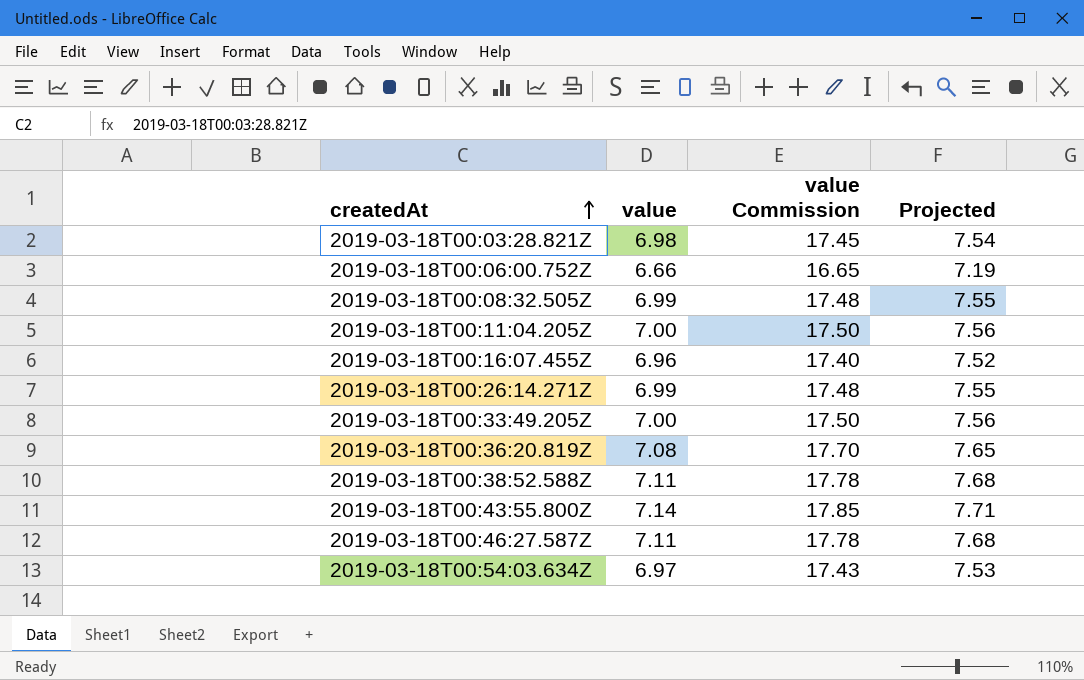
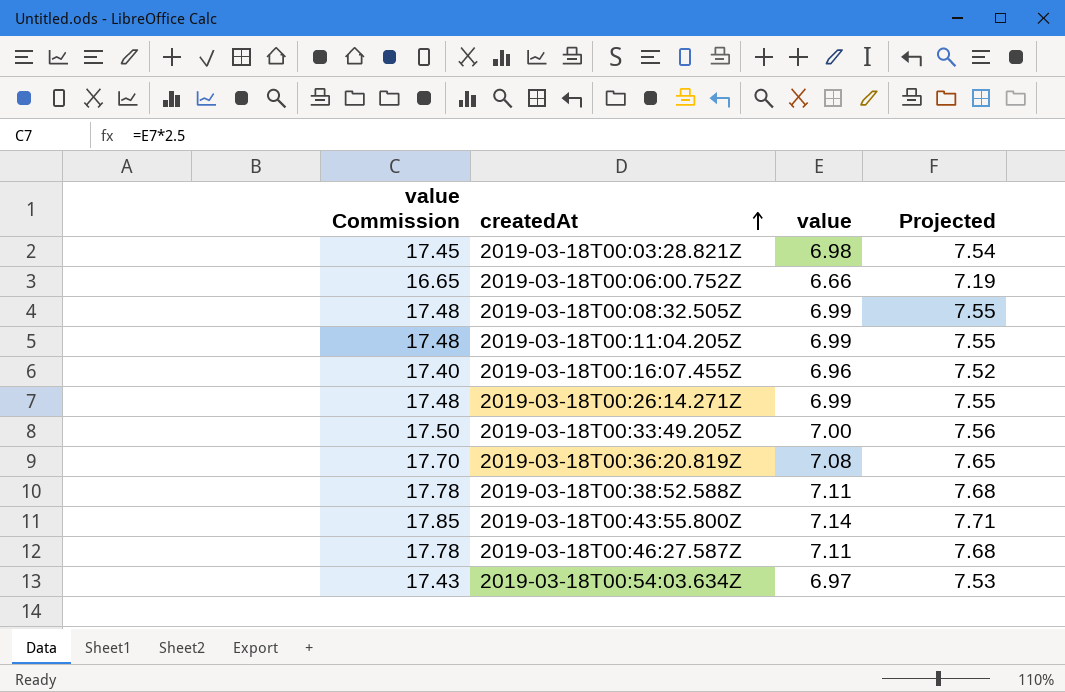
column value Commission | position: 3 -> 1
2019-03-18T00:11:04.205Z | value Commission: 17.50 -> 17.48
2019-03-18T00:11:04.205Z | value: 7.00 -> 6.99
2019-03-18T00:11:04.205Z | Projected: 7.56 -> 7.55

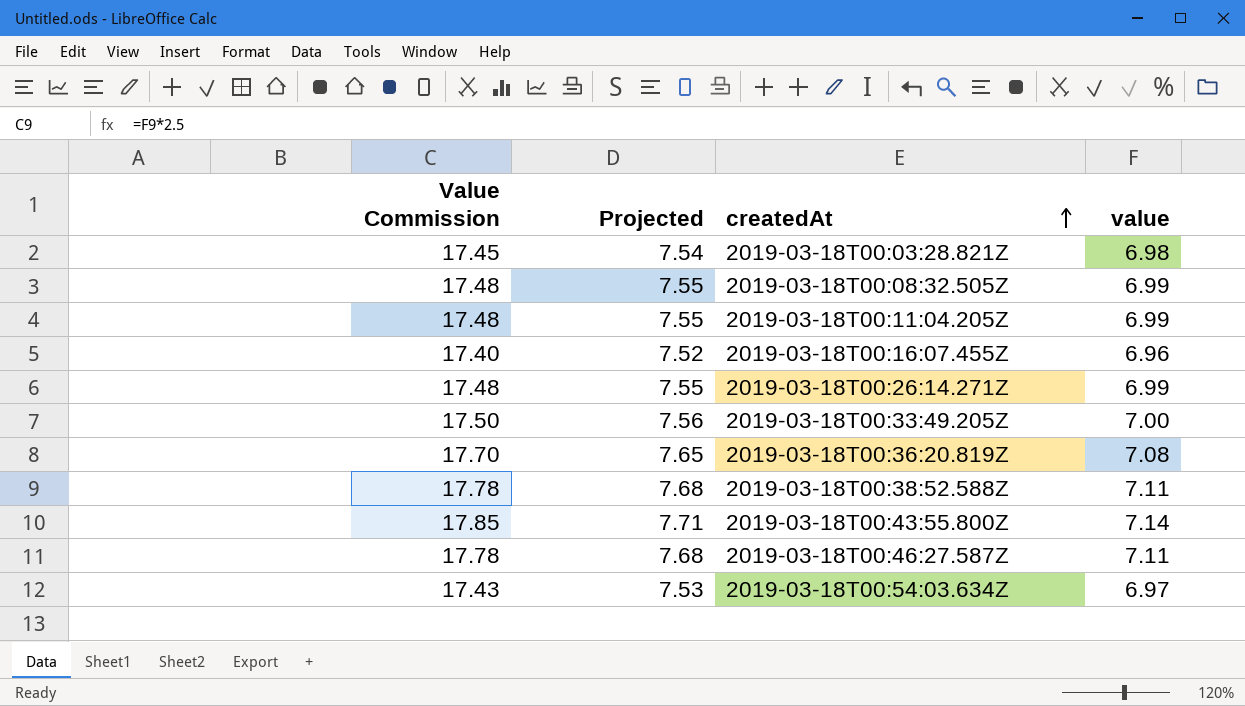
column name: value Commission -> Value Commission
column Projected | position: 4 -> 2
row 2019-03-18T00:06:00.752Z: 16.65 | 6.66 | 7.19 -> none

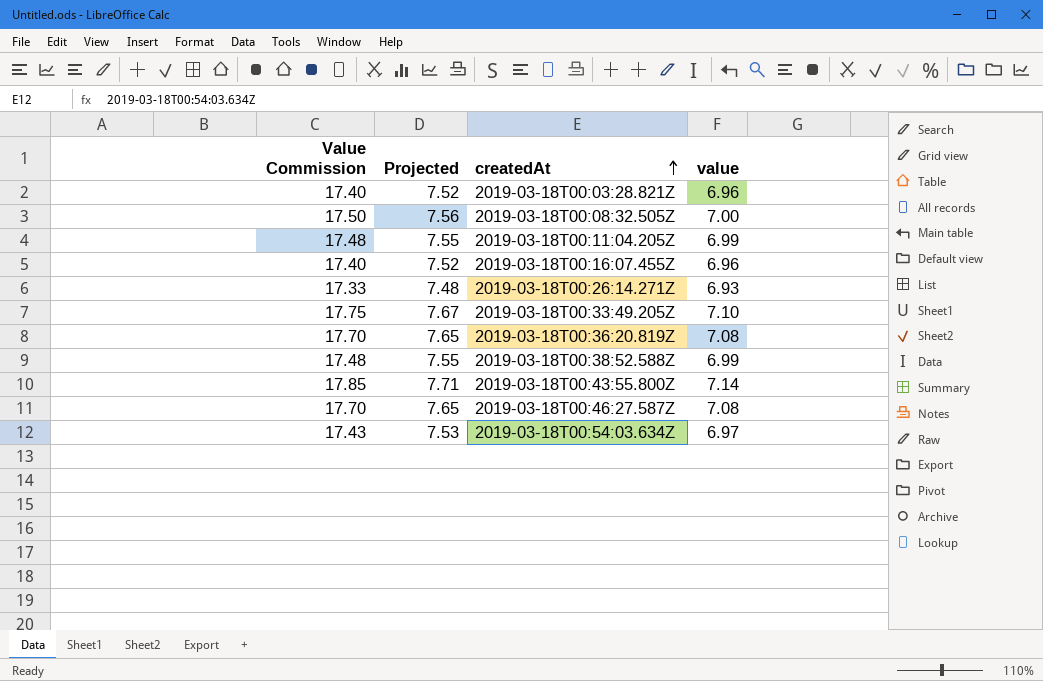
2019-03-18T00:03:28.821Z | Value Commission: 17.45 -> 17.40
2019-03-18T00:03:28.821Z | Projected: 7.54 -> 7.52
2019-03-18T00:03:28.821Z | value: 6.98 -> 6.96
2019-03-18T00:08:32.505Z | Value Commission: 17.48 -> 17.50
2019-03-18T00:08:32.505Z | Projected: 7.55 -> 7.56
2019-03-18T00:08:32.505Z | value: 6.99 -> 7.00
2019-03-18T00:26:14.271Z | Value Commission: 17.48 -> 17.33
2019-03-18T00:26:14.271Z | Projected: 7.55 -> 7.48
2019-03-18T00:26:14.271Z | value: 6.99 -> 6.93
2019-03-18T00:33:49.205Z | Value Commission: 17.50 -> 17.75
2019-03-18T00:33:49.205Z | Projected: 7.56 -> 7.67
2019-03-18T00:33:49.205Z | value: 7.00 -> 7.10
2019-03-18T00:38:52.588Z | Value Commission: 17.78 -> 17.48
2019-03-18T00:38:52.588Z | Projected: 7.68 -> 7.55
2019-03-18T00:38:52.588Z | value: 7.11 -> 6.99
2019-03-18T00:46:27.587Z | Value Commission: 17.78 -> 17.70
2019-03-18T00:46:27.587Z | Projected: 7.68 -> 7.65
2019-03-18T00:46:27.587Z | value: 7.11 -> 7.08

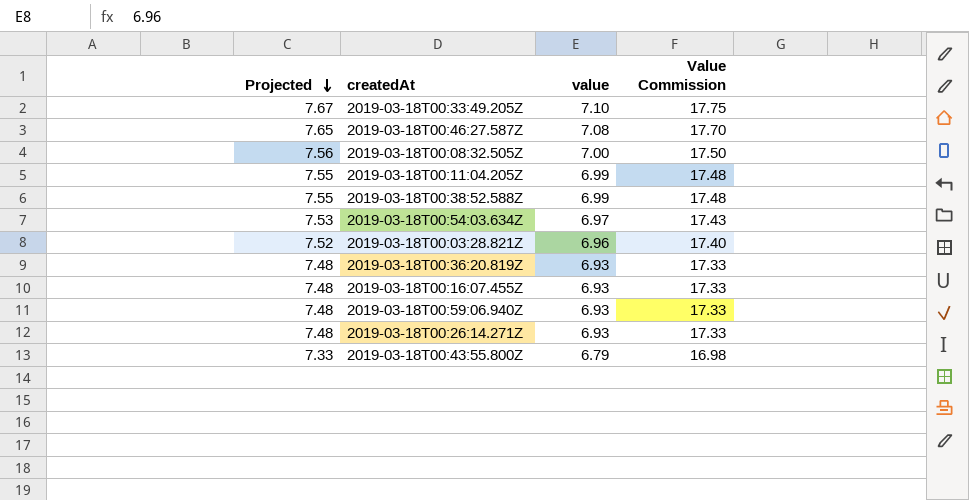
row order: createdAt ascending -> Projected descending
column Value Commission | position: 1 -> 4
2019-03-18T00:36:20.819Z | Projected: 7.65 -> 7.48
2019-03-18T00:36:20.819Z | value: 7.08 -> 6.93
2019-03-18T00:36:20.819Z | Value Commission: 17.70 -> 17.33
2019-03-18T00:16:07.455Z | Projected: 7.52 -> 7.48
2019-03-18T00:16:07.455Z | value: 6.96 -> 6.93
2019-03-18T00:16:07.455Z | Value Commission: 17.40 -> 17.33
row 2019-03-18T00:59:06.940Z: none -> 7.48 | 6.93 | 17.33
2019-03-18T00:43:55.800Z | Projected: 7.71 -> 7.33
2019-03-18T00:43:55.800Z | value: 7.14 -> 6.79
2019-03-18T00:43:55.800Z | Value Commission: 17.85 -> 16.98

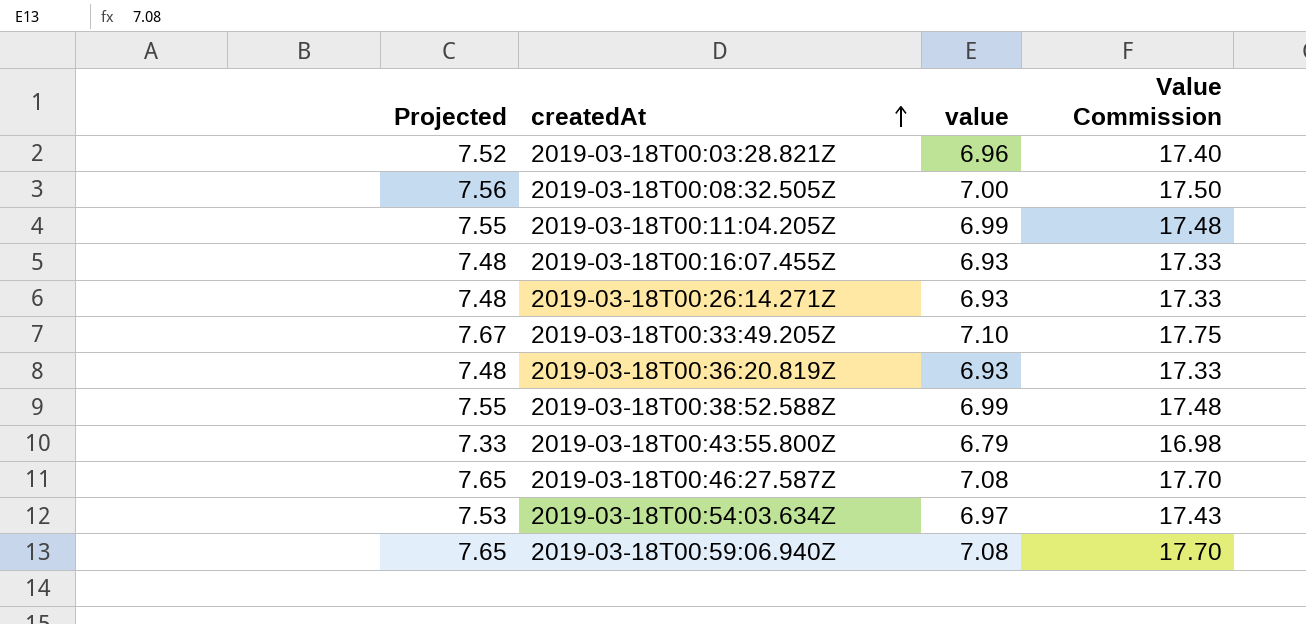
row order: Projected descending -> createdAt ascending
2019-03-18T00:59:06.940Z | Projected: 7.48 -> 7.65
2019-03-18T00:59:06.940Z | value: 6.93 -> 7.08
2019-03-18T00:59:06.940Z | Value Commission: 17.33 -> 17.70

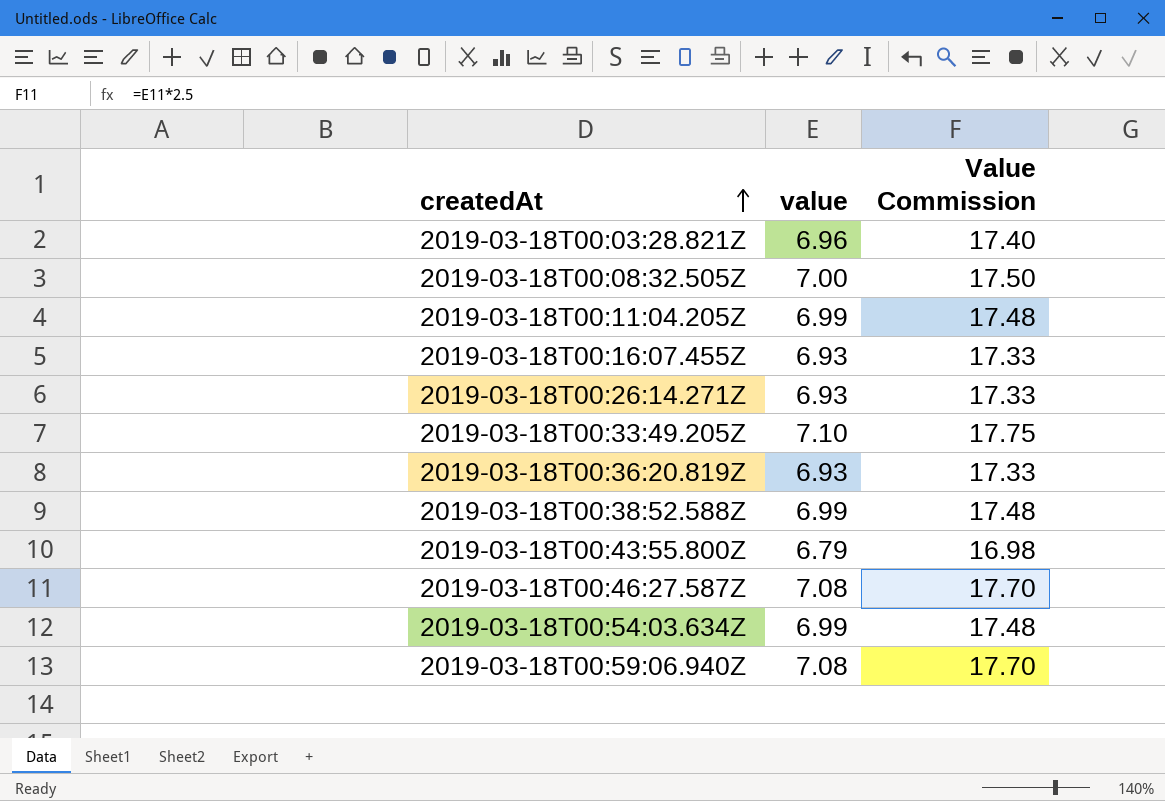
column Projected | formula: [value] * 1.08 -> none
2019-03-18T00:54:03.634Z | value: 6.97 -> 6.99
2019-03-18T00:54:03.634Z | Value Commission: 17.43 -> 17.48

